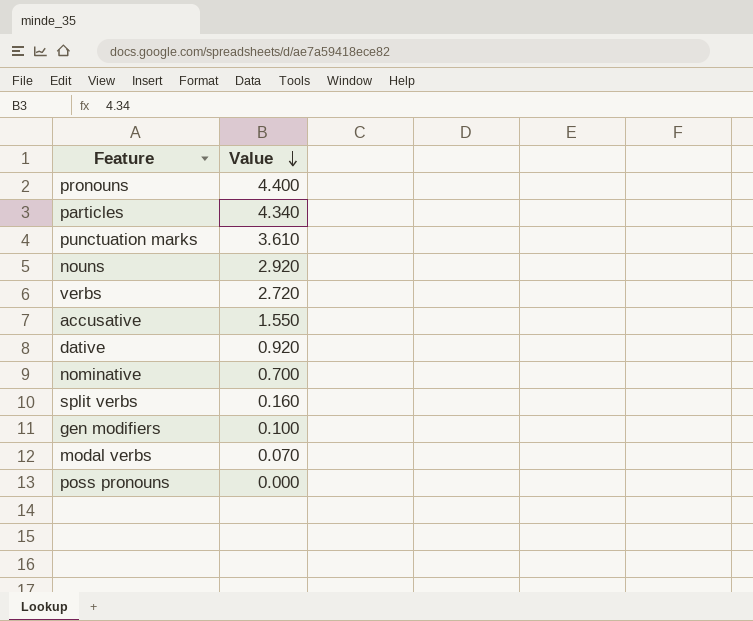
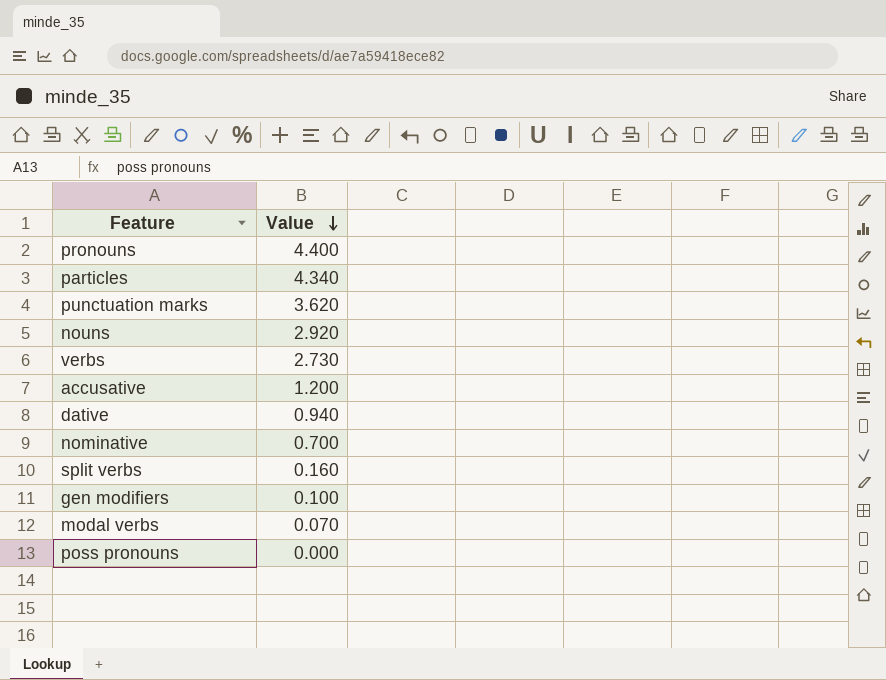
punctuation marks | Value: 3.610 -> 3.620
verbs | Value: 2.720 -> 2.730
accusative | Value: 1.550 -> 1.200
dative | Value: 0.920 -> 0.940

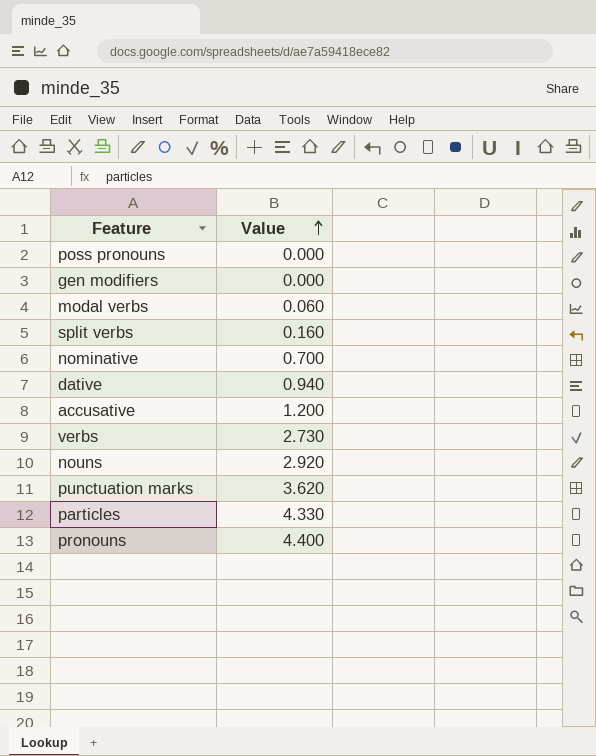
row order: Value descending -> Value ascending
gen modifiers | Value: 0.100 -> 0.000
modal verbs | Value: 0.070 -> 0.060
particles | Value: 4.340 -> 4.330

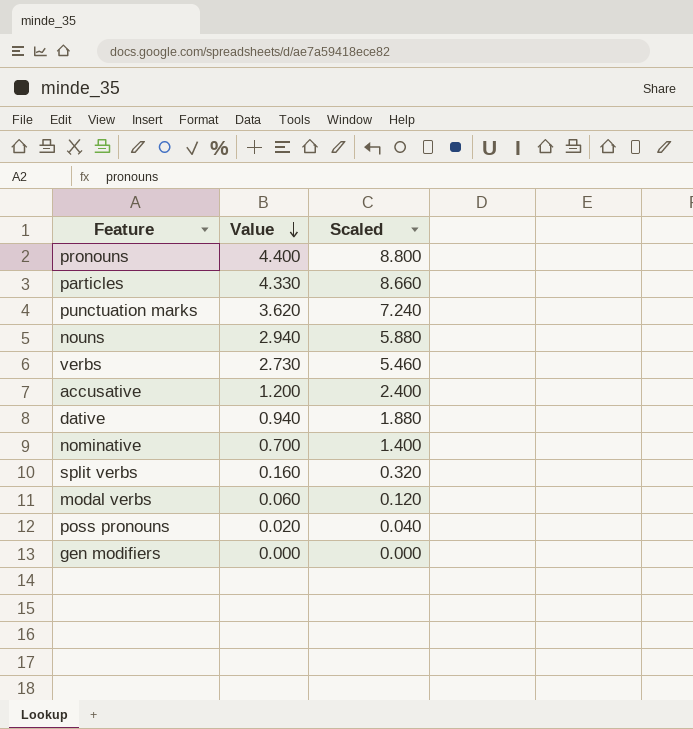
row order: Value ascending -> Value descending
column Scaled | formula: none -> [Value] * 2
nouns | Value: 2.920 -> 2.940
poss pronouns | Value: 0.000 -> 0.020

